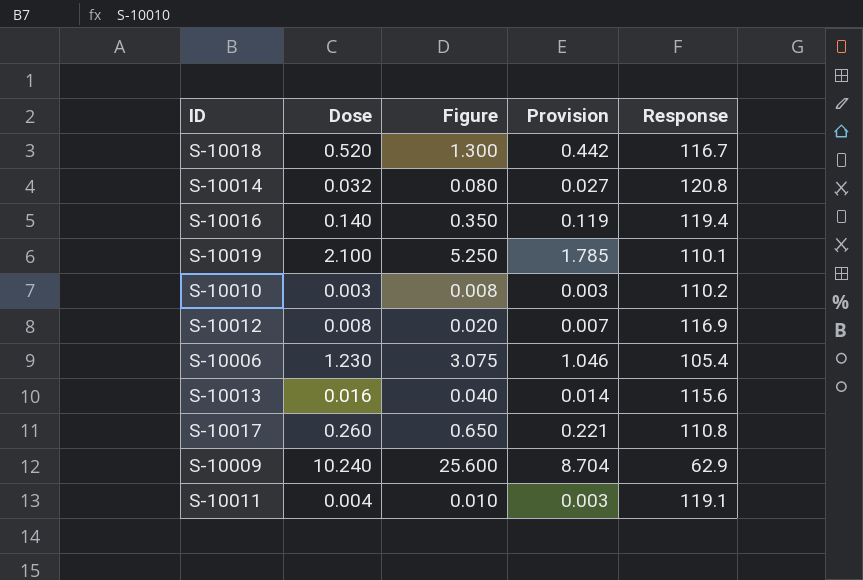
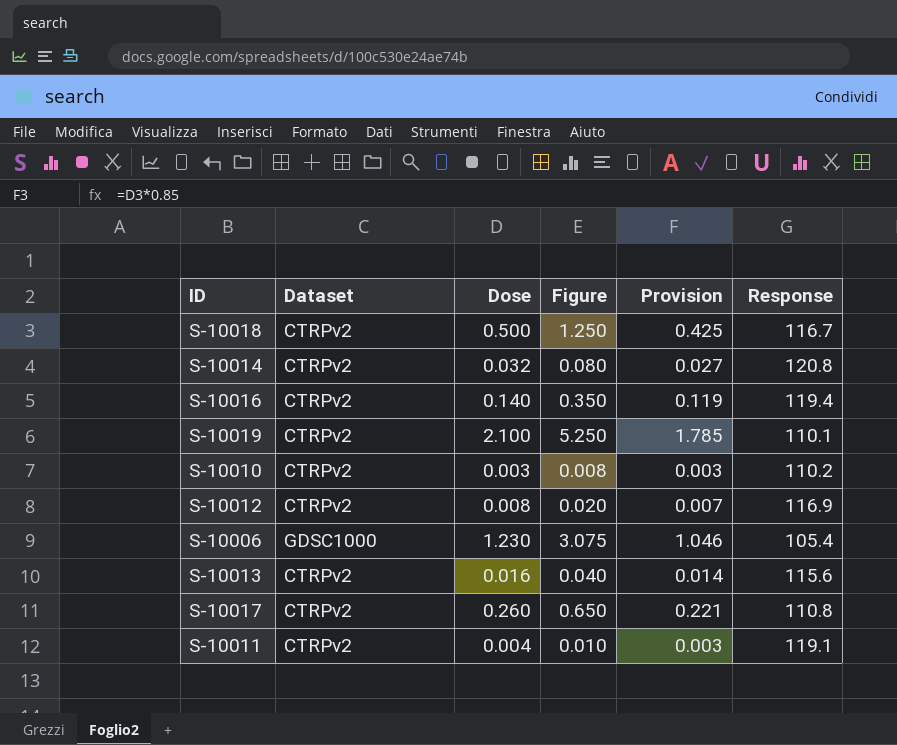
column Dataset | position: none -> 2
row S-10009: 10.240 | 25.600 | 8.704 | 62.9 -> none
S-10018 | Dose: 0.520 -> 0.500
S-10018 | Figure: 1.300 -> 1.250
S-10018 | Provision: 0.442 -> 0.425

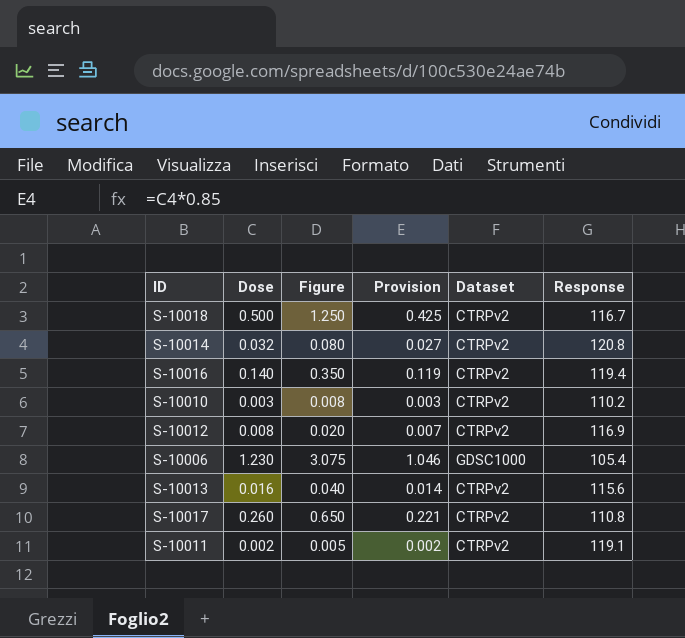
column Dataset | position: 2 -> 5
row S-10019: CTRPv2 | 2.100 | 5.250 | 1.785 | 110.1 -> none
S-10011 | Dose: 0.004 -> 0.002
S-10011 | Figure: 0.010 -> 0.005
S-10011 | Provision: 0.003 -> 0.002

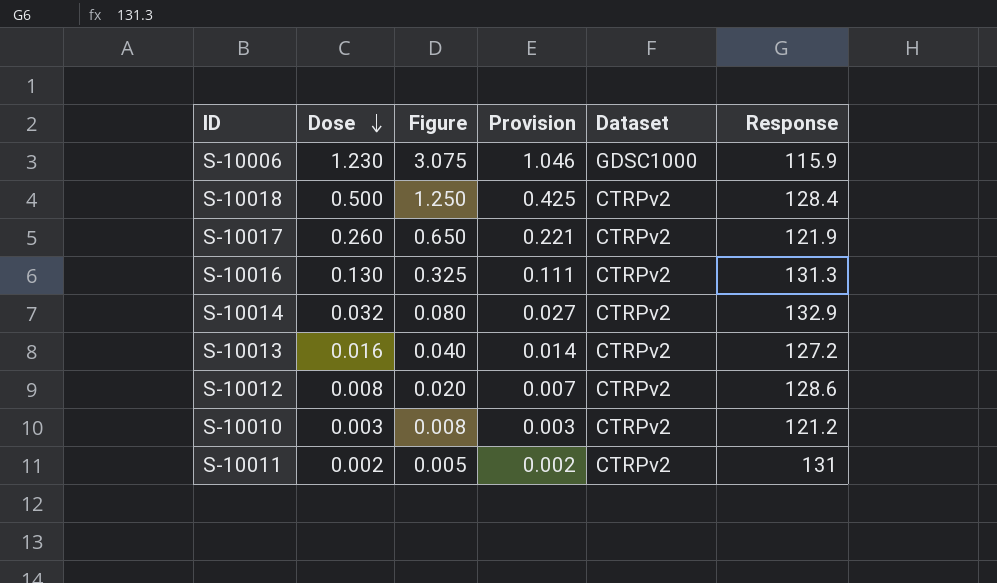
row order: none -> Dose descending
S-10006 | Response: 105.4 -> 115.9
S-10018 | Response: 116.7 -> 128.4
S-10017 | Response: 110.8 -> 121.9
S-10016 | Dose: 0.140 -> 0.130
S-10016 | Figure: 0.350 -> 0.325
S-10016 | Provision: 0.119 -> 0.111
S-10016 | Response: 119.4 -> 131.3
S-10014 | Response: 120.8 -> 132.9
S-10013 | Response: 115.6 -> 127.2
S-10012 | Response: 116.9 -> 128.6
S-10010 | Response: 110.2 -> 121.2
S-10011 | Response: 119.1 -> 131

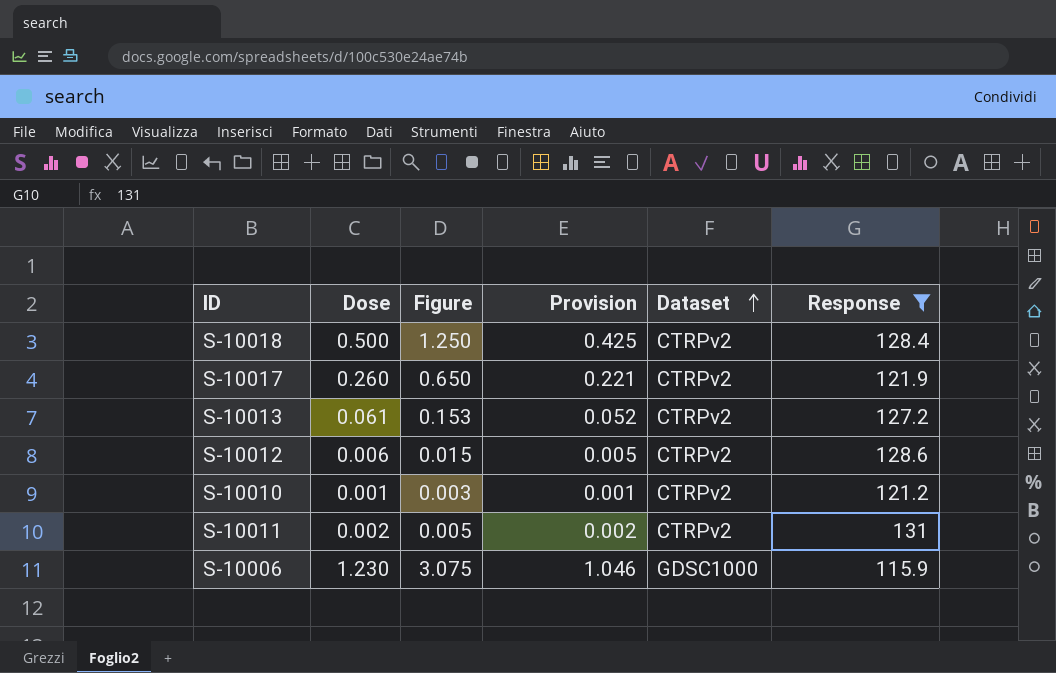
filter: none -> Response <= 131
row order: Dose descending -> Dataset ascending
S-10013 | Dose: 0.016 -> 0.061
S-10013 | Figure: 0.040 -> 0.153
S-10013 | Provision: 0.014 -> 0.052
S-10012 | Dose: 0.008 -> 0.006
S-10012 | Figure: 0.020 -> 0.015
S-10012 | Provision: 0.007 -> 0.005
S-10010 | Dose: 0.003 -> 0.001
S-10010 | Figure: 0.008 -> 0.003
S-10010 | Provision: 0.003 -> 0.001

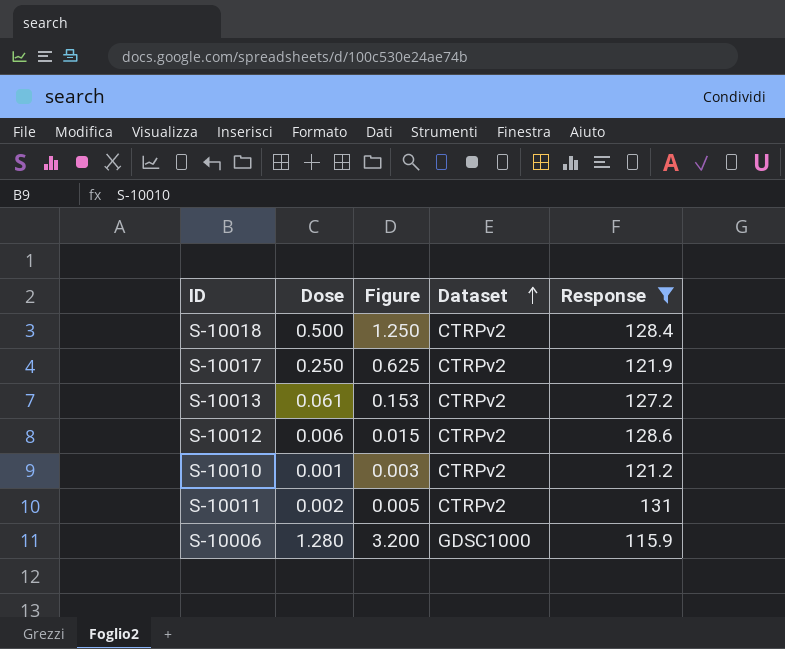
column Provision | formula: [Dose] * 0.85 -> none
S-10017 | Dose: 0.260 -> 0.250
S-10017 | Figure: 0.650 -> 0.625
S-10006 | Dose: 1.230 -> 1.280
S-10006 | Figure: 3.075 -> 3.200

